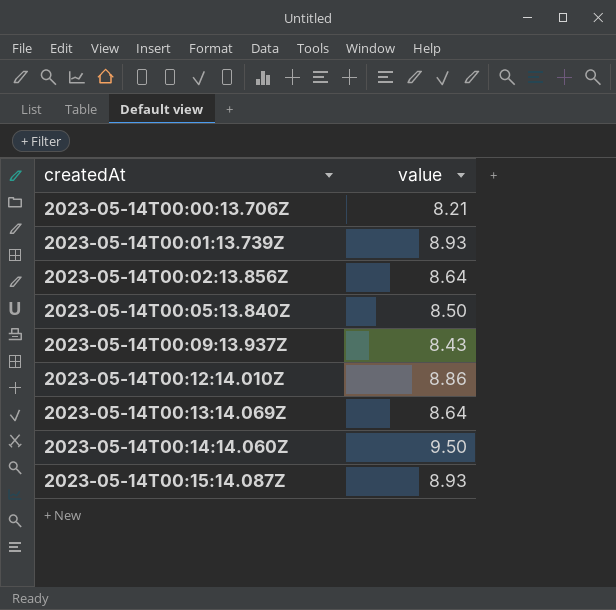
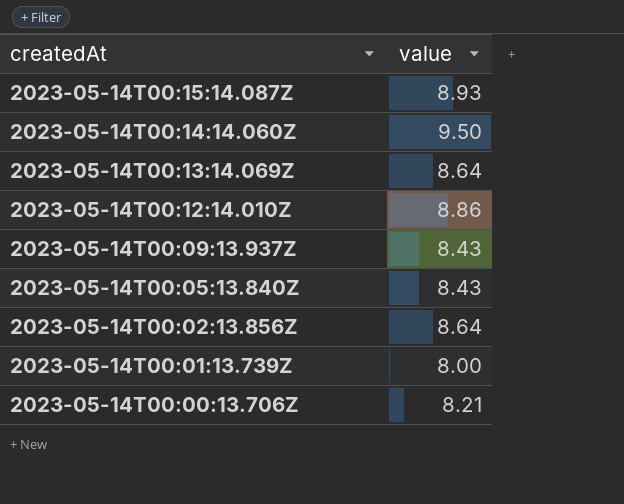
row order: createdAt ascending -> createdAt descending
2023-05-14T00:05:13.840Z | value: 8.50 -> 8.43
2023-05-14T00:01:13.739Z | value: 8.93 -> 8.00

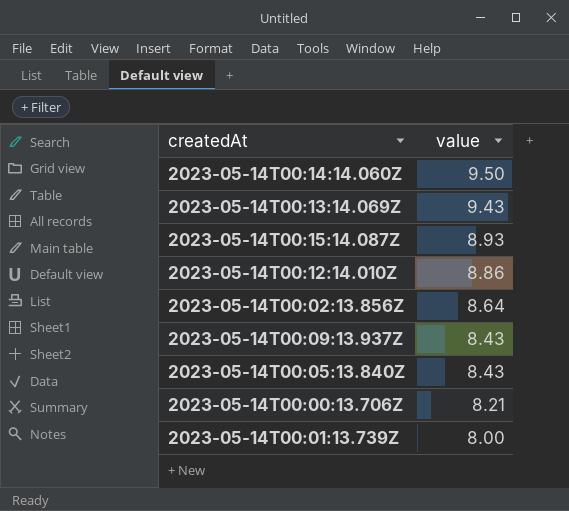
row order: createdAt descending -> value descending
2023-05-14T00:13:14.069Z | value: 8.64 -> 9.43

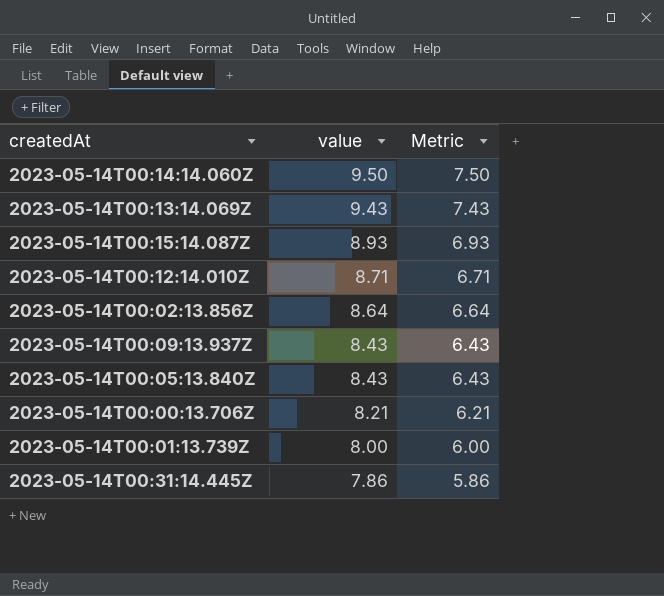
column Metric | formula: none -> [value] - 2
2023-05-14T00:12:14.010Z | value: 8.86 -> 8.71
row 2023-05-14T00:31:14.445Z: none -> 7.86 | 5.86

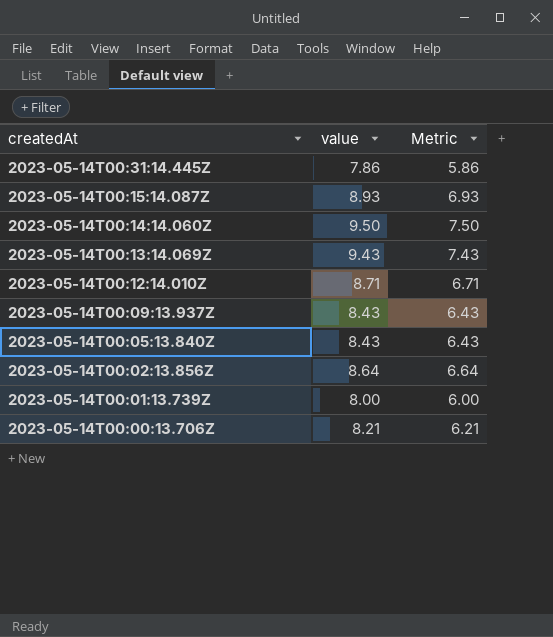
row order: value descending -> createdAt descending

